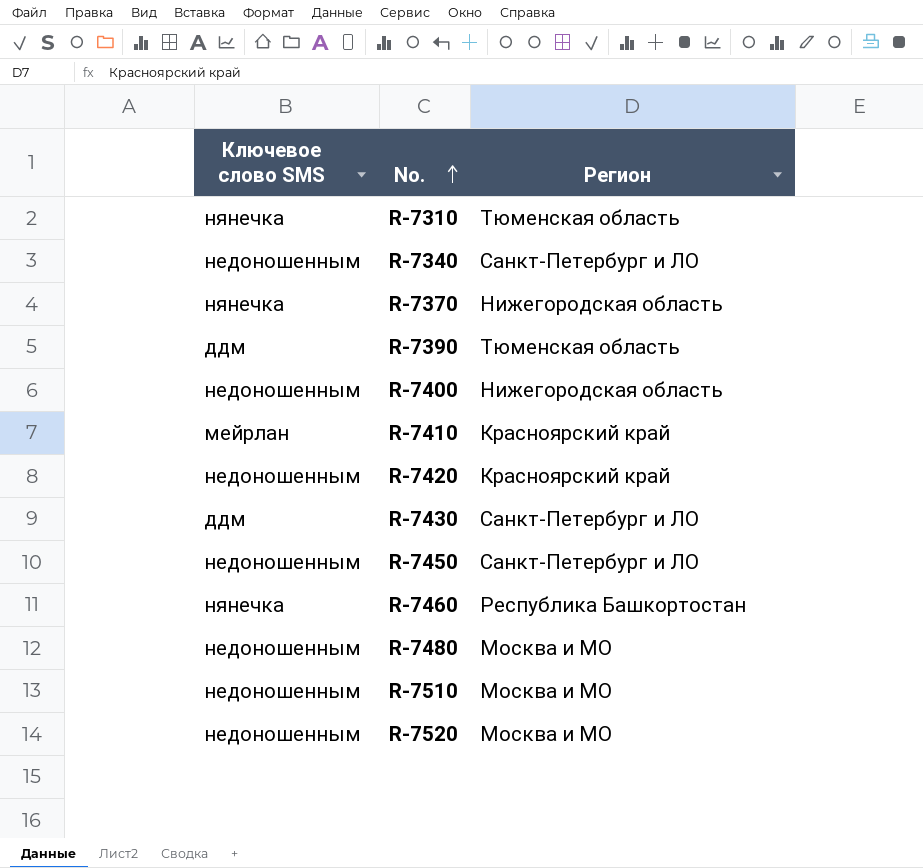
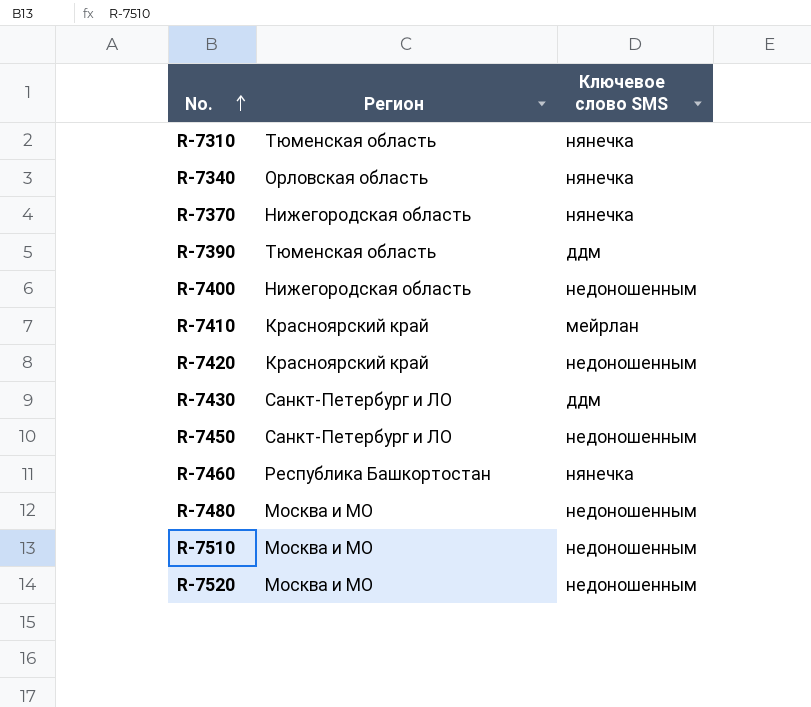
column Ключевое слово SMS | position: 1 -> 3
R-7340 | Регион: Санкт-Петербург и ЛО -> Орловская область
R-7340 | Ключевое слово SMS: недоношенным -> нянечка

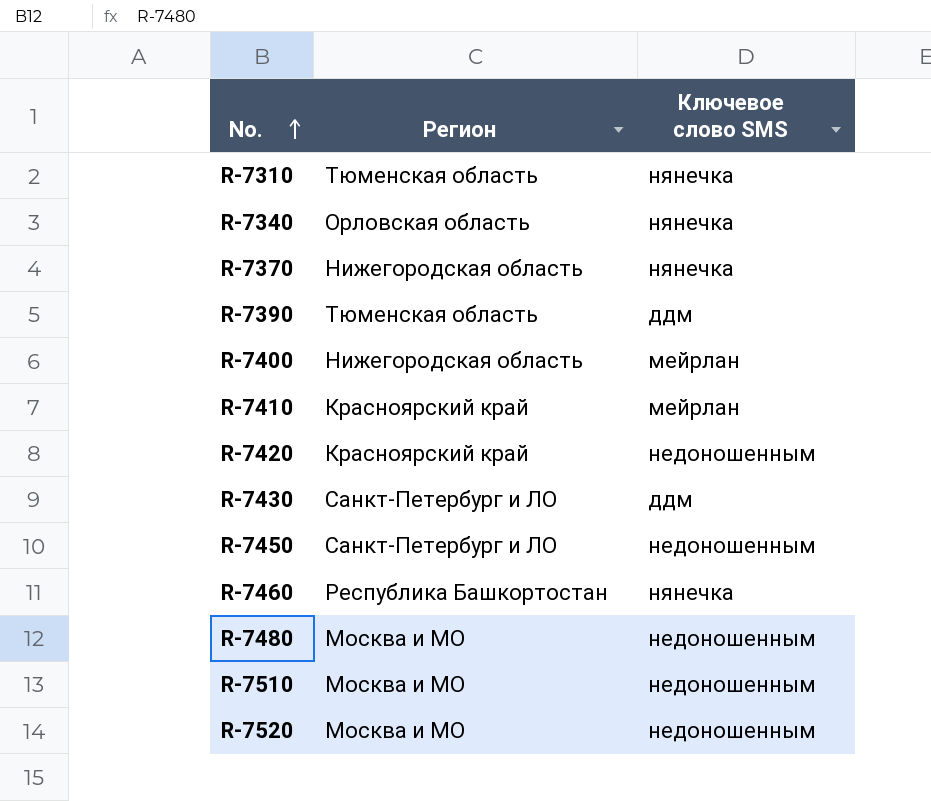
R-7400 | Ключевое слово SMS: недоношенным -> мейрлан

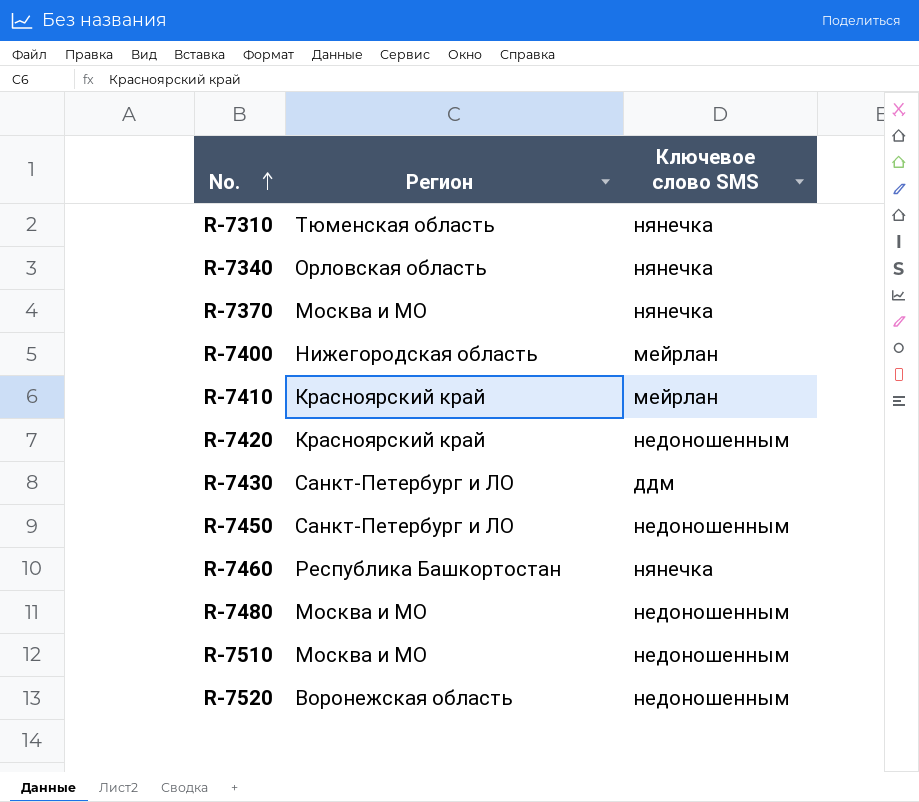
row R-7390: Тюменская область | ддм -> none
R-7370 | Регион: Нижегородская область -> Москва и МО
R-7520 | Регион: Москва и МО -> Воронежская область

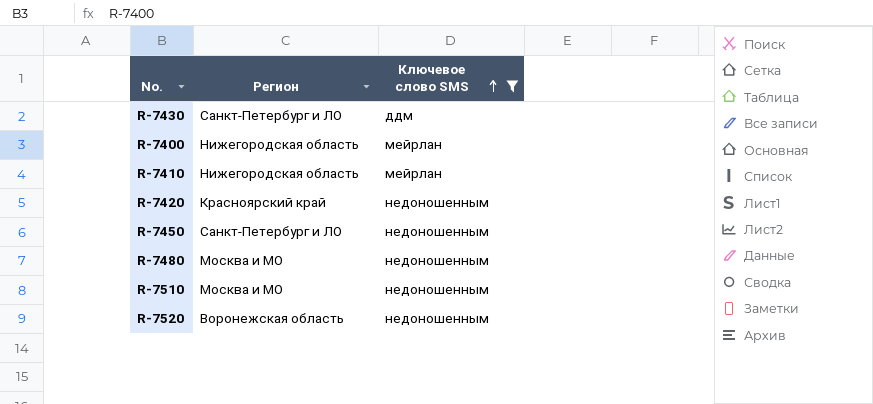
filter: none -> Ключевое слово SMS != нянечка
row order: No. ascending -> Ключевое слово SMS ascending
R-7410 | Регион: Красноярский край -> Нижегородская область

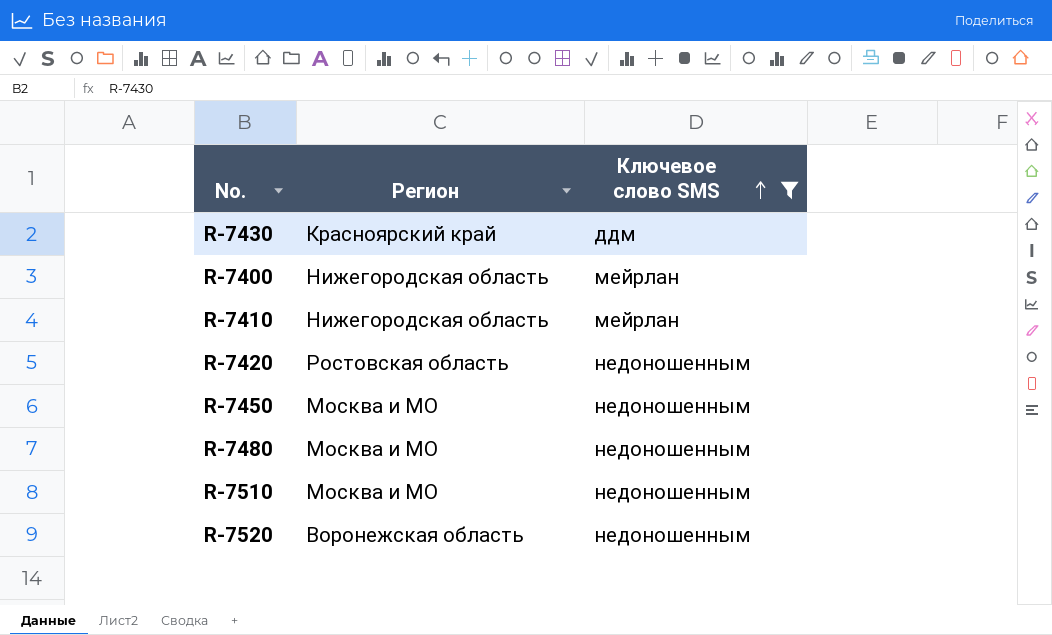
R-7430 | Регион: Санкт-Петербург и ЛО -> Красноярский край
R-7420 | Регион: Красноярский край -> Ростовская область
R-7450 | Регион: Санкт-Петербург и ЛО -> Москва и МО

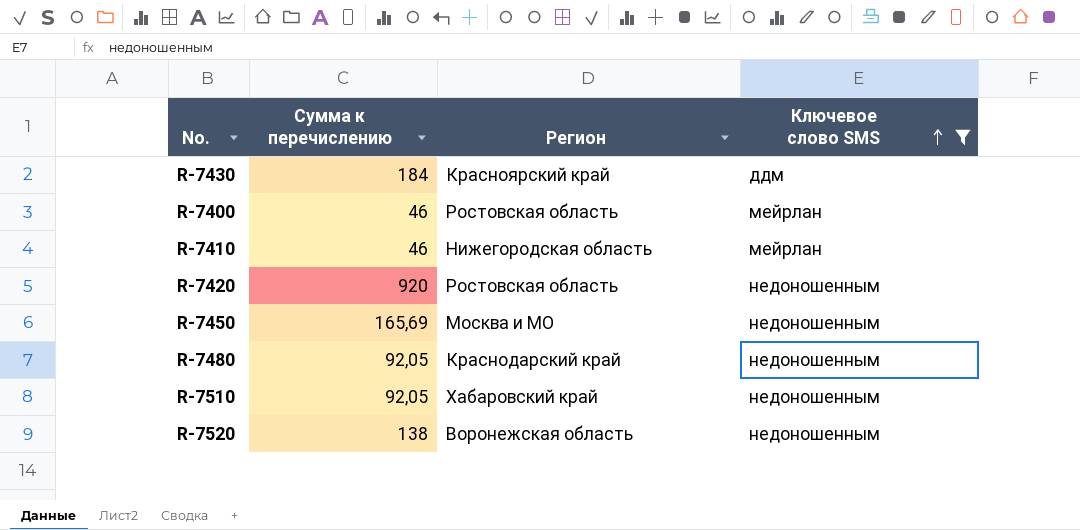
column Сумма к перечислению | position: none -> 2
R-7400 | Регион: Нижегородская область -> Ростовская область
R-7480 | Регион: Москва и МО -> Краснодарский край
R-7510 | Регион: Москва и МО -> Хабаровский край

